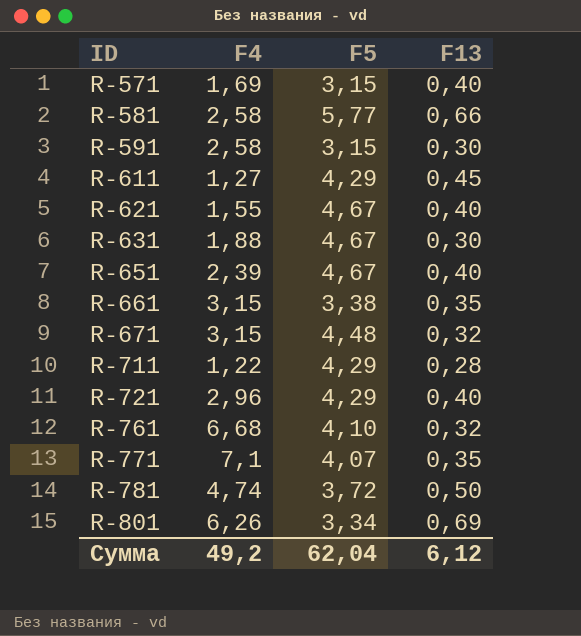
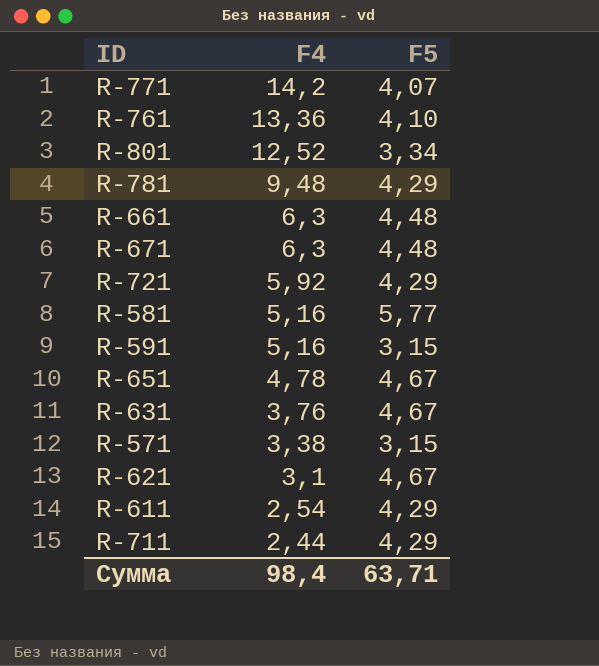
row order: ID ascending -> F4 descending
column F13 | position: 4 -> none
R-771 | F4: 7,1 -> 14,2
R-761 | F4: 6,68 -> 13,36
R-801 | F4: 6,26 -> 12,52
R-781 | F4: 4,74 -> 9,48
R-781 | F5: 3,72 -> 4,29
R-661 | F4: 3,15 -> 6,3
R-661 | F5: 3,38 -> 4,48
R-671 | F4: 3,15 -> 6,3
R-721 | F4: 2,96 -> 5,92
R-581 | F4: 2,58 -> 5,16
R-591 | F4: 2,58 -> 5,16
R-651 | F4: 2,39 -> 4,78
R-631 | F4: 1,88 -> 3,76
R-571 | F4: 1,69 -> 3,38
R-621 | F4: 1,55 -> 3,1
R-611 | F4: 1,27 -> 2,54
R-711 | F4: 1,22 -> 2,44
Сумма | F4: 49,2 -> 98,4
Сумма | F5: 62,04 -> 63,71

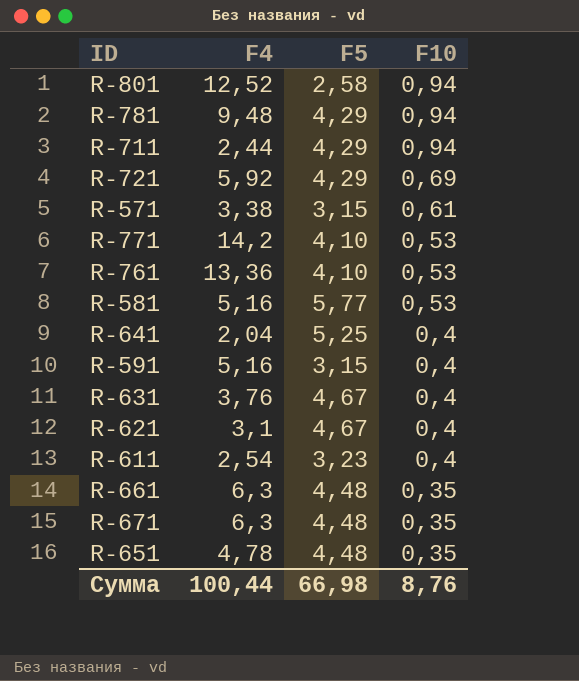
row order: F4 descending -> F10 descending
column F10 | position: none -> 4
R-801 | F5: 3,34 -> 2,58
R-771 | F5: 4,07 -> 4,10
row R-641: none -> 2,04 | 5,25 | 0,4
R-611 | F5: 4,29 -> 3,23
R-651 | F5: 4,67 -> 4,48
Сумма | F4: 98,4 -> 100,44
Сумма | F5: 63,71 -> 66,98

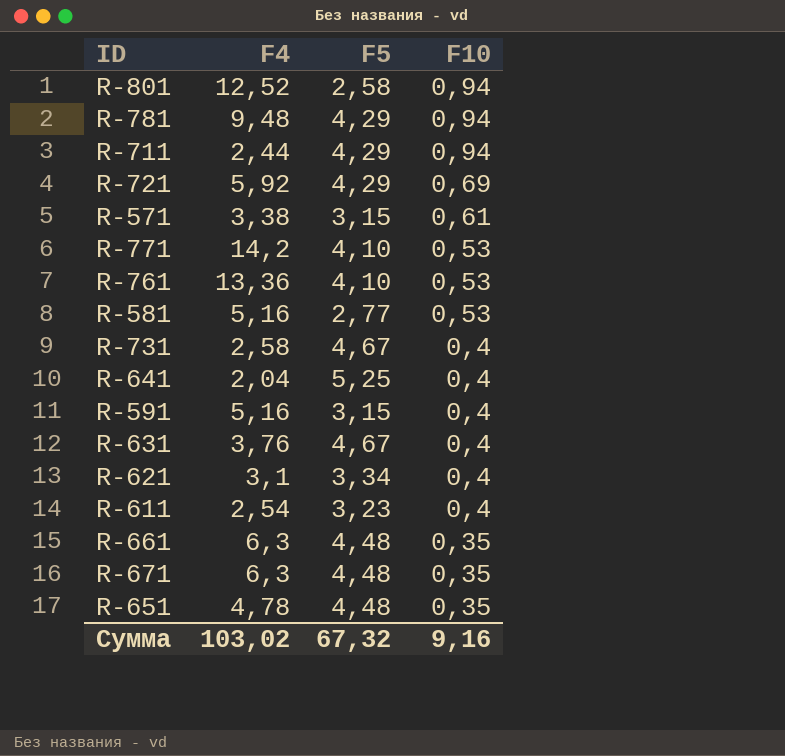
R-581 | F5: 5,77 -> 2,77
row R-731: none -> 2,58 | 4,67 | 0,4
R-621 | F5: 4,67 -> 3,34
Сумма | F4: 100,44 -> 103,02
Сумма | F5: 66,98 -> 67,32
Сумма | F10: 8,76 -> 9,16

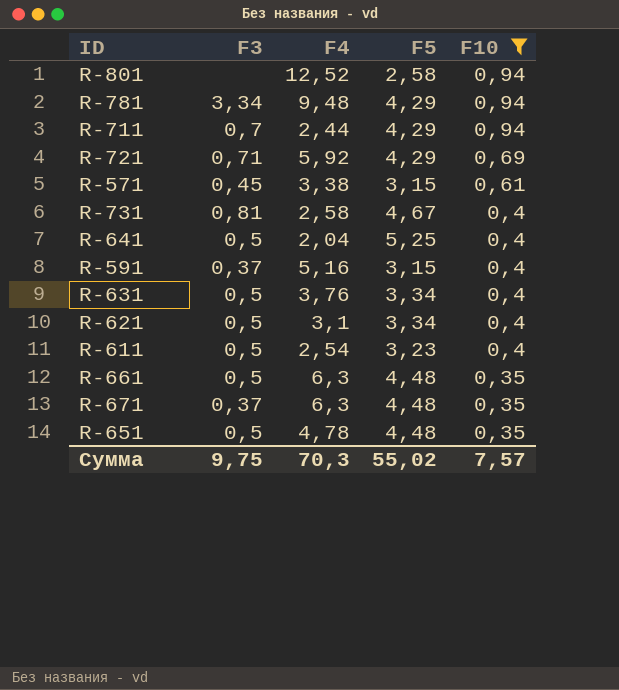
filter: none -> F10 != 0,53
column F3 | position: none -> 2
R-631 | F5: 4,67 -> 3,34
Сумма | F4: 103,02 -> 70,3
Сумма | F5: 67,32 -> 55,02
Сумма | F10: 9,16 -> 7,57

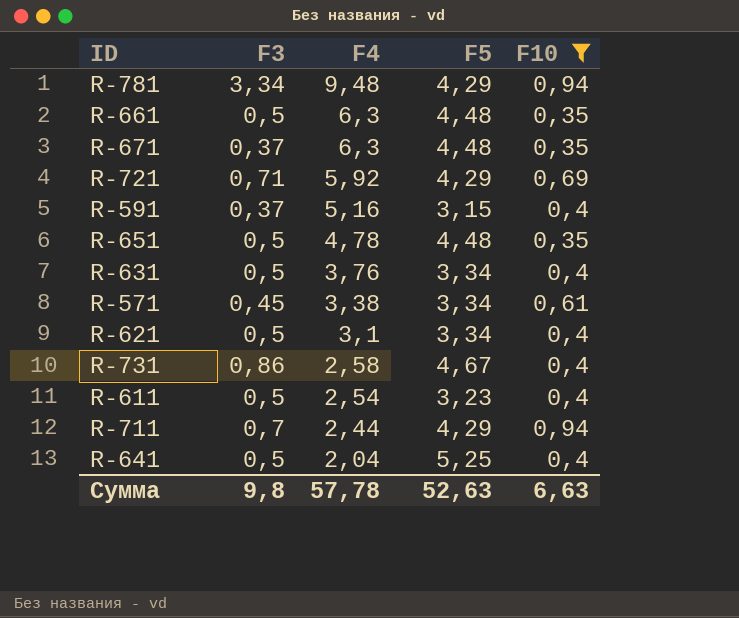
row order: F10 descending -> F4 descending
row R-801: none | 12,52 | 2,58 | 0,94 -> none
R-571 | F5: 3,15 -> 3,34
R-731 | F3: 0,81 -> 0,86
Сумма | F3: 9,75 -> 9,8
Сумма | F4: 70,3 -> 57,78
Сумма | F5: 55,02 -> 52,63
Сумма | F10: 7,57 -> 6,63

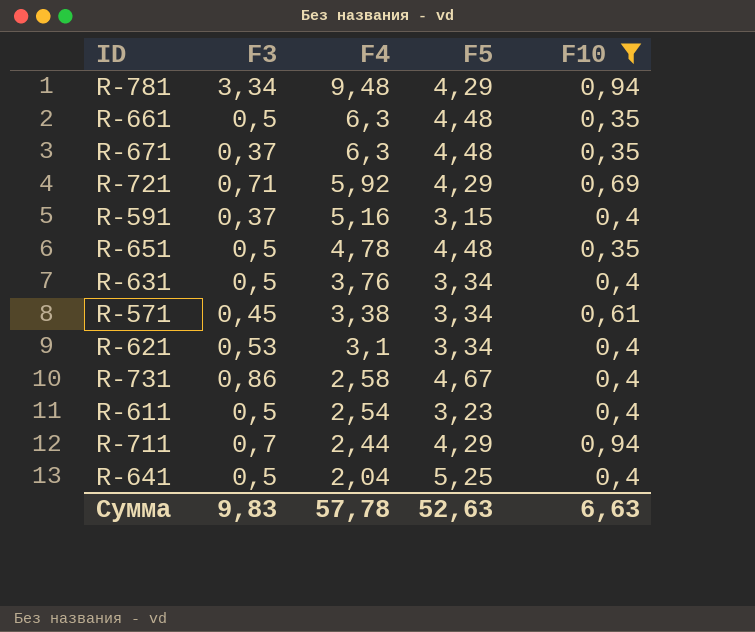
R-621 | F3: 0,5 -> 0,53
Сумма | F3: 9,8 -> 9,83

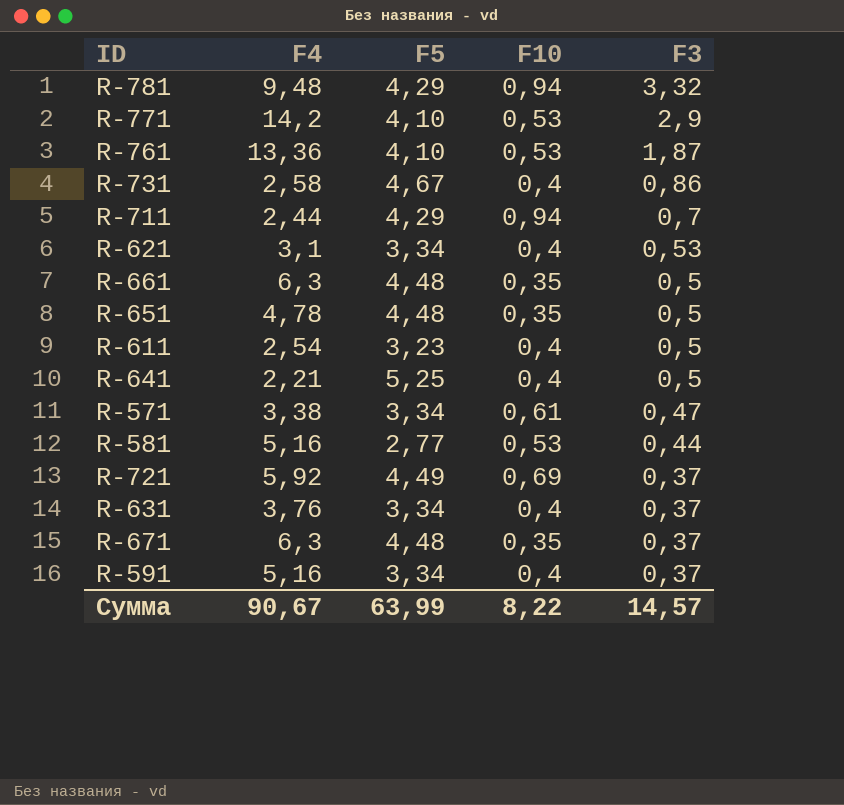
filter: F10 != 0,53 -> none
row order: F4 descending -> F3 descending
column F3 | position: 2 -> 5
R-781 | F3: 3,34 -> 3,32
R-641 | F4: 2,04 -> 2,21
R-571 | F3: 0,45 -> 0,47
R-721 | F5: 4,29 -> 4,49
R-721 | F3: 0,71 -> 0,37
R-631 | F3: 0,5 -> 0,37
R-591 | F5: 3,15 -> 3,34
Сумма | F4: 57,78 -> 90,67
Сумма | F5: 52,63 -> 63,99
Сумма | F10: 6,63 -> 8,22
Сумма | F3: 9,83 -> 14,57

